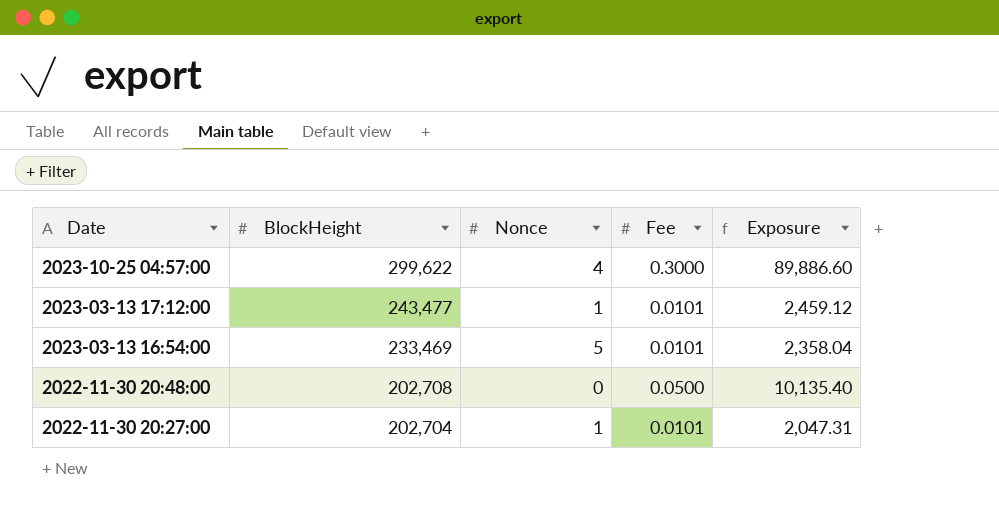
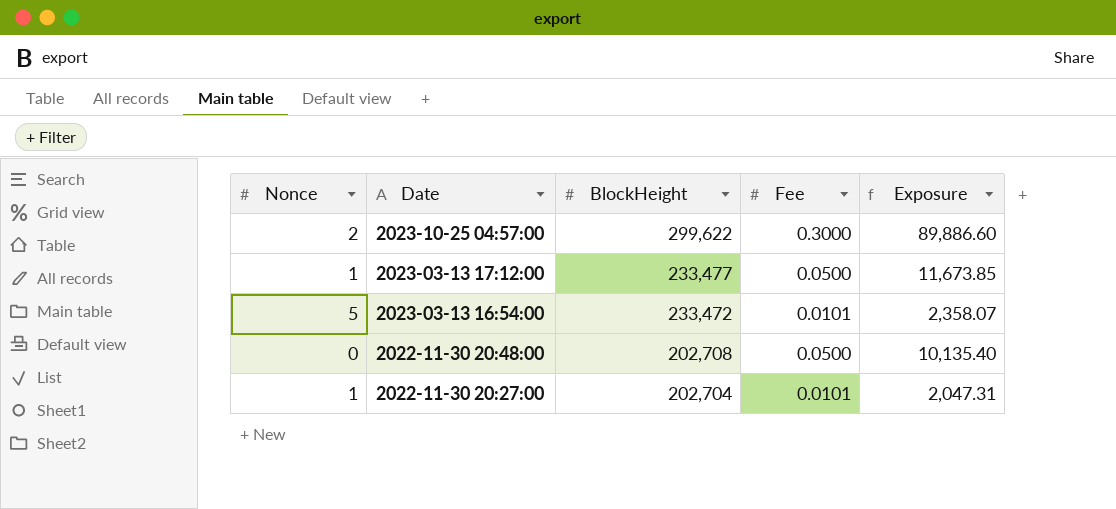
column Nonce | position: 3 -> 1
2023-10-25 04:57:00 | Nonce: 4 -> 2
2023-03-13 17:12:00 | BlockHeight: 243,477 -> 233,477
2023-03-13 17:12:00 | Fee: 0.0101 -> 0.0500
2023-03-13 17:12:00 | Exposure: 2,459.12 -> 11,673.85
2023-03-13 16:54:00 | BlockHeight: 233,469 -> 233,472
2023-03-13 16:54:00 | Exposure: 2,358.04 -> 2,358.07

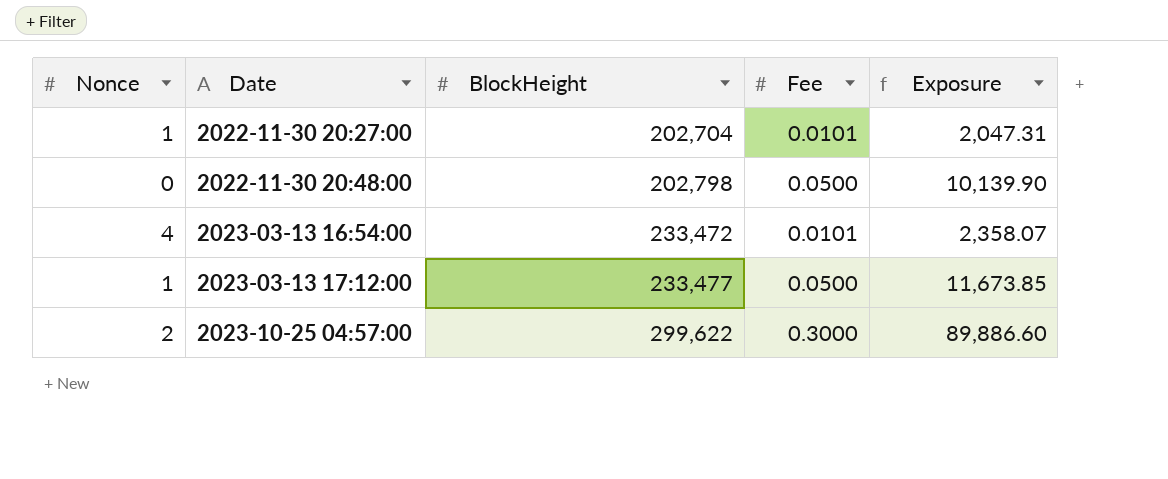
row order: Date descending -> Date ascending
2022-11-30 20:48:00 | BlockHeight: 202,708 -> 202,798
2022-11-30 20:48:00 | Exposure: 10,135.40 -> 10,139.90
2023-03-13 16:54:00 | Nonce: 5 -> 4

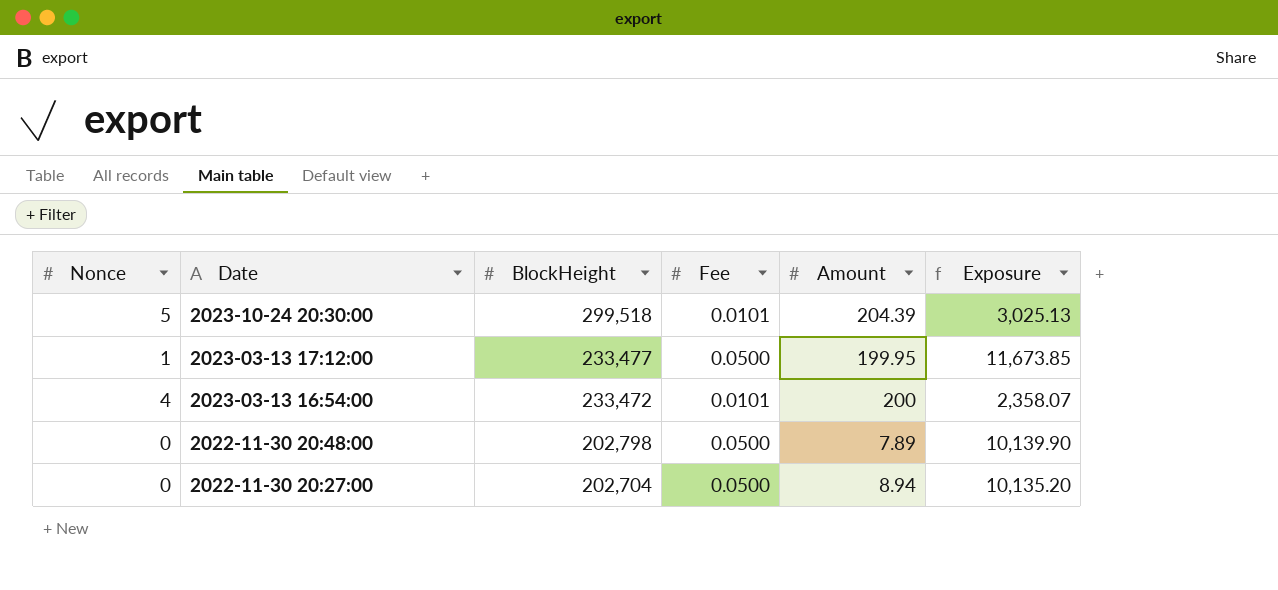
row order: Date ascending -> Date descending
column Amount | position: none -> 5
row 2023-10-25 04:57:00: 2 | 299,622 | 0.3000 | 89,886.60 -> none
row 2023-10-24 20:30:00: none -> 5 | 299,518 | 0.0101 | 204.39 | 3,025.13
2022-11-30 20:27:00 | Nonce: 1 -> 0
2022-11-30 20:27:00 | Fee: 0.0101 -> 0.0500
2022-11-30 20:27:00 | Exposure: 2,047.31 -> 10,135.20

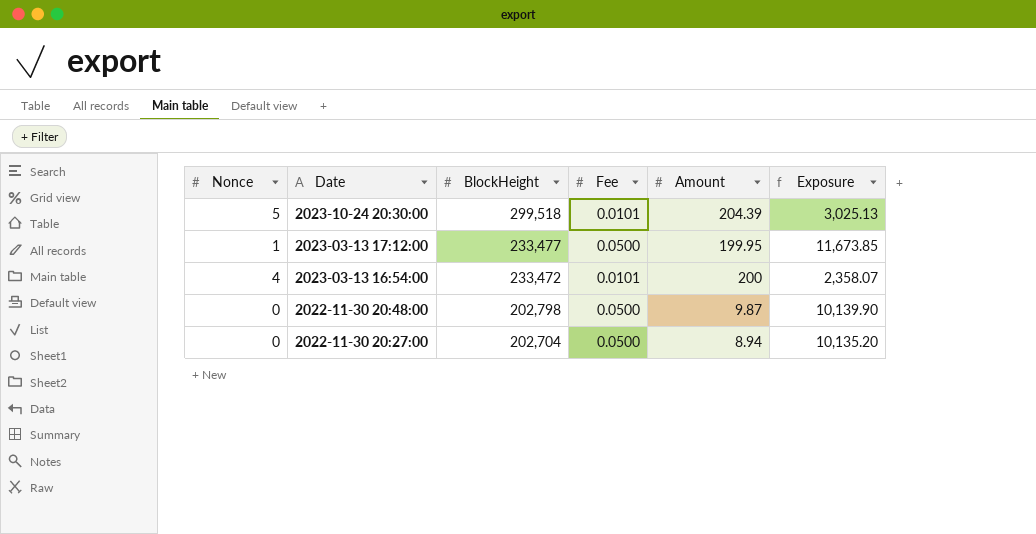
2022-11-30 20:48:00 | Amount: 7.89 -> 9.87

